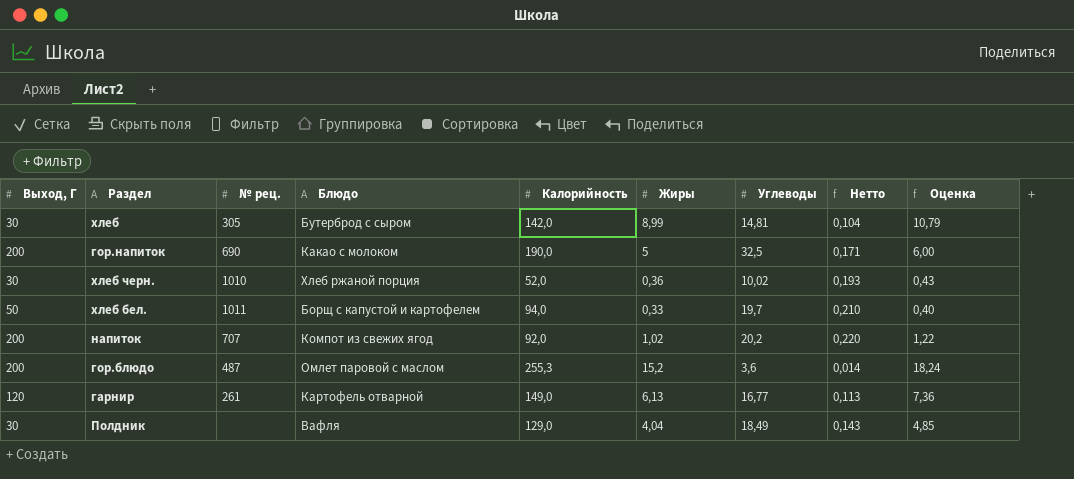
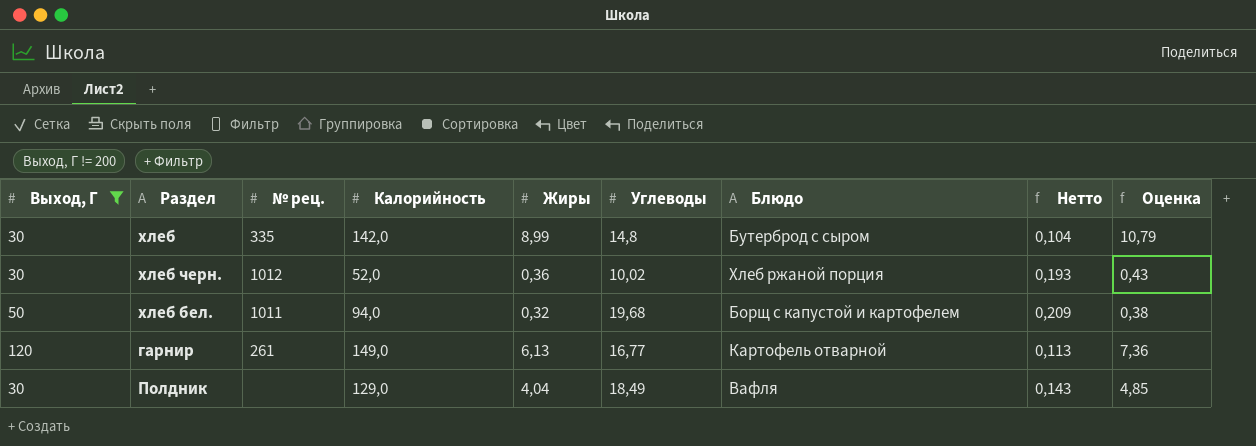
filter: none -> Выход, Г != 200
column Блюдо | position: 4 -> 7
хлеб | № рец.: 305 -> 335
хлеб | Углеводы: 14,81 -> 14,8
хлеб черн. | № рец.: 1010 -> 1012
хлеб бел. | Жиры: 0,33 -> 0,32
хлеб бел. | Углеводы: 19,7 -> 19,68
хлеб бел. | Нетто: 0,210 -> 0,209
хлеб бел. | Оценка: 0,40 -> 0,38

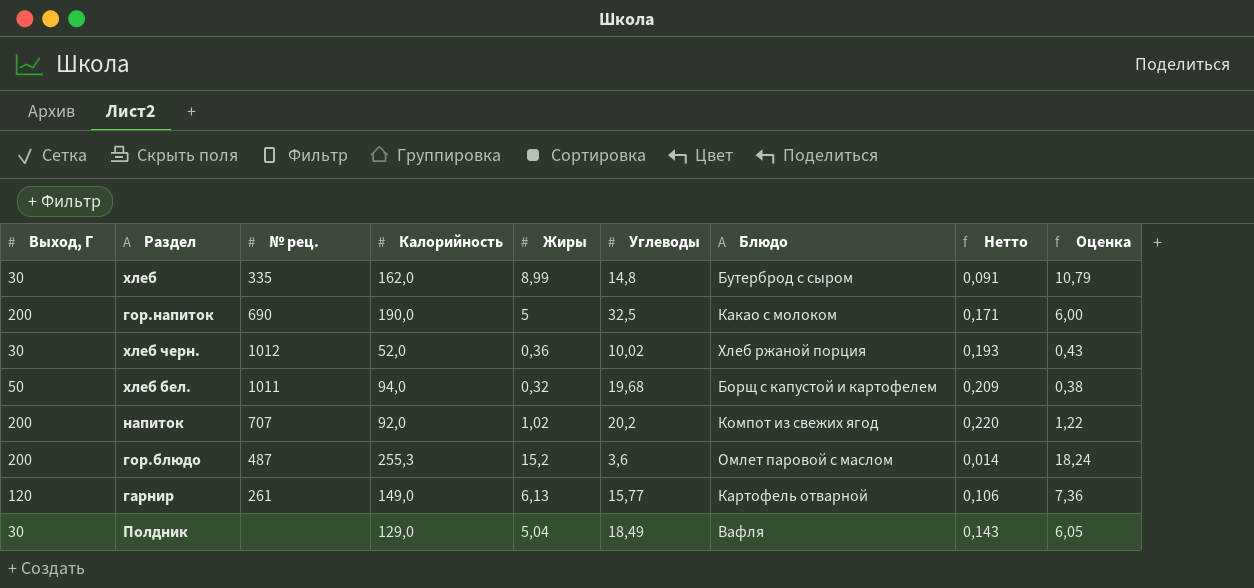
filter: Выход, Г != 200 -> none
хлеб | Калорийность: 142,0 -> 162,0
хлеб | Нетто: 0,104 -> 0,091
гарнир | Углеводы: 16,77 -> 15,77
гарнир | Нетто: 0,113 -> 0,106
Полдник | Жиры: 4,04 -> 5,04
Полдник | Оценка: 4,85 -> 6,05

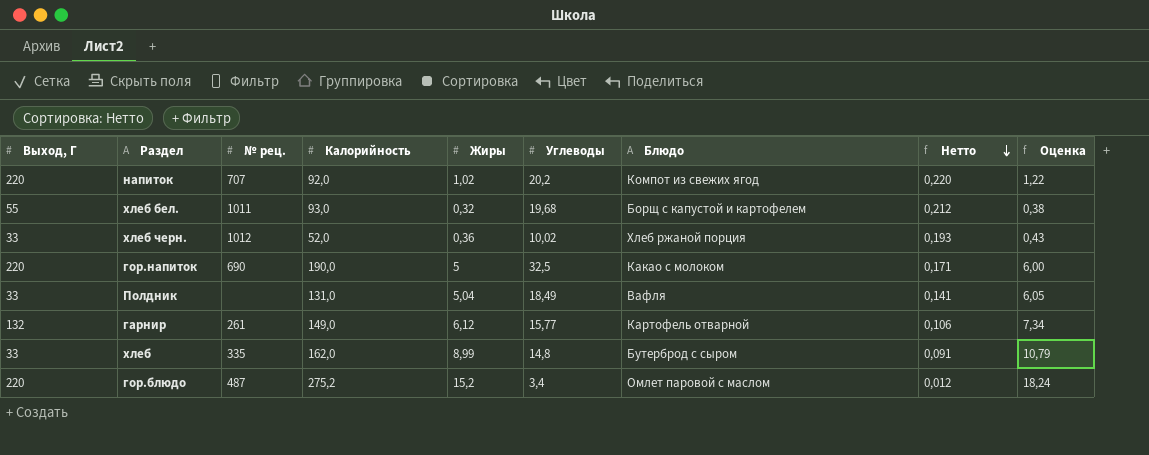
row order: none -> Нетто descending
напиток | Выход, Г: 200 -> 220
хлеб бел. | Выход, Г: 50 -> 55
хлеб бел. | Калорийность: 94,0 -> 93,0
хлеб бел. | Нетто: 0,209 -> 0,212
хлеб черн. | Выход, Г: 30 -> 33
гор.напиток | Выход, Г: 200 -> 220
Полдник | Выход, Г: 30 -> 33
Полдник | Калорийность: 129,0 -> 131,0
Полдник | Нетто: 0,143 -> 0,141
гарнир | Выход, Г: 120 -> 132
гарнир | Жиры: 6,13 -> 6,12
гарнир | Оценка: 7,36 -> 7,34
хлеб | Выход, Г: 30 -> 33
гор.блюдо | Выход, Г: 200 -> 220
гор.блюдо | Калорийность: 255,3 -> 275,2
гор.блюдо | Углеводы: 3,6 -> 3,4
гор.блюдо | Нетто: 0,014 -> 0,012

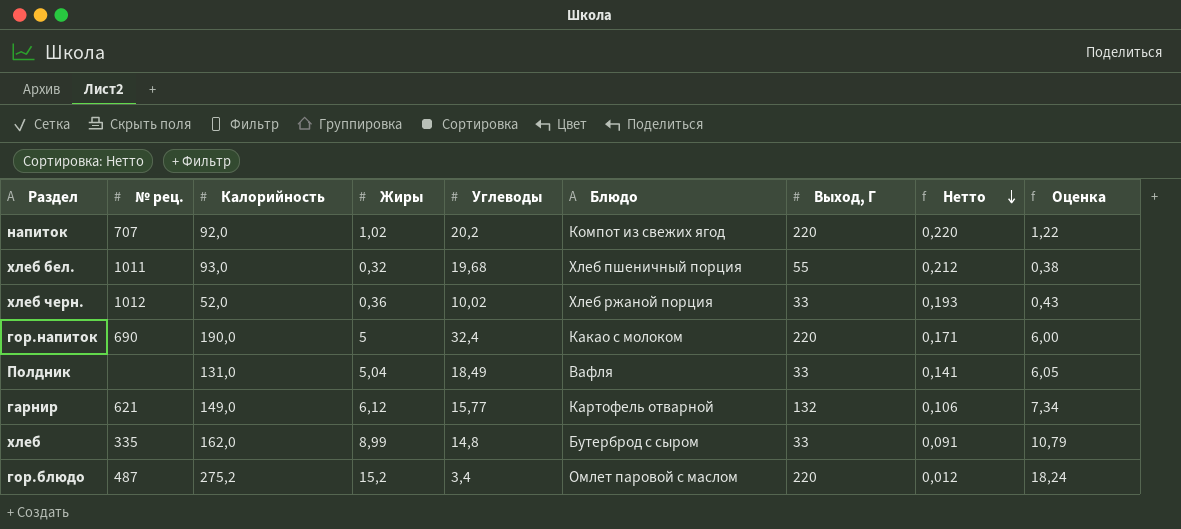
column Выход, Г | position: 1 -> 7
хлеб бел. | Блюдо: Борщ с капустой и картофелем -> Хлеб пшеничный порция
гор.напиток | Углеводы: 32,5 -> 32,4
гарнир | № рец.: 261 -> 621

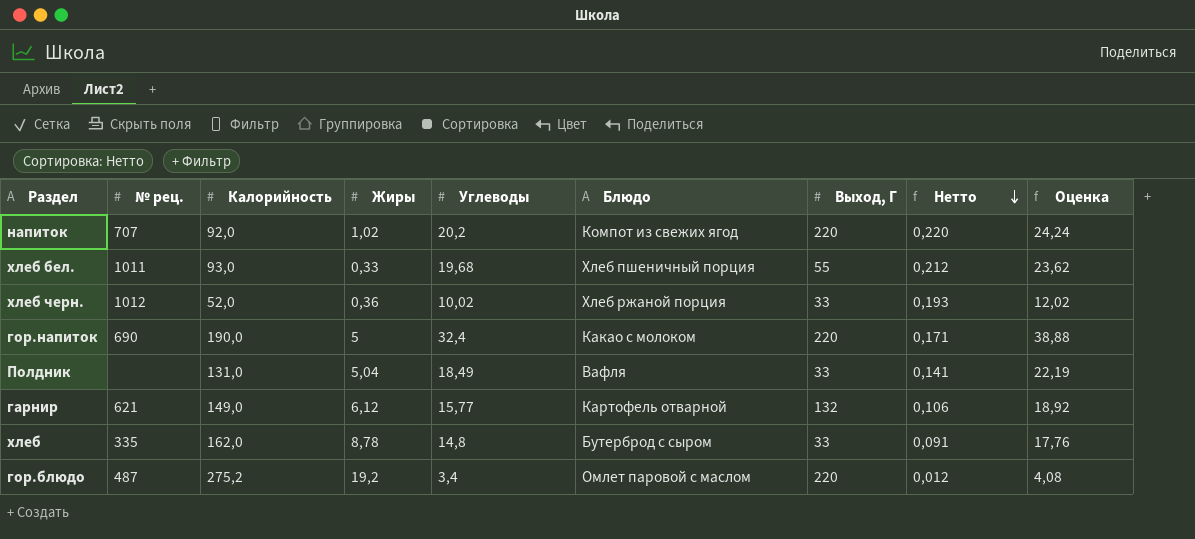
column Оценка | formula: [Жиры] * 1,2 -> [Углеводы] * 1,2
хлеб бел. | Жиры: 0,32 -> 0,33
хлеб | Жиры: 8,99 -> 8,78
гор.блюдо | Жиры: 15,2 -> 19,2

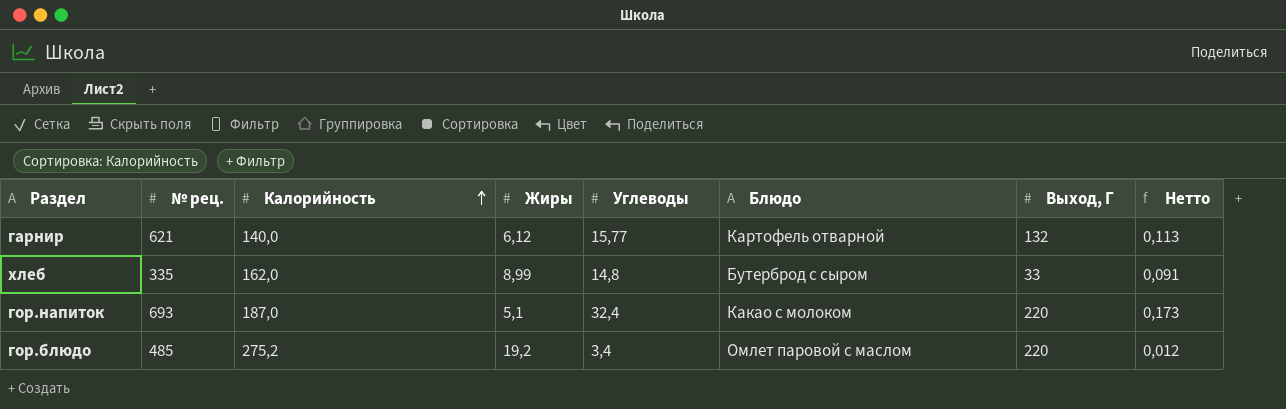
row order: Нетто descending -> Калорийность ascending
column Оценка | formula: [Углеводы] * 1,2 -> none
row напиток: 707 | 92,0 | 1,02 | 20,2 | Компот из свежих ягод | 220 | 0,220 | 24,24 -> none
row хлеб бел.: 1011 | 93,0 | 0,33 | 19,68 | Хлеб пшеничный порция | 55 | 0,212 | 23,62 -> none
row хлеб черн.: 1012 | 52,0 | 0,36 | 10,02 | Хлеб ржаной порция | 33 | 0,193 | 12,02 -> none
row Полдник: none | 131,0 | 5,04 | 18,49 | Вафля | 33 | 0,141 | 22,19 -> none
гарнир | Калорийность: 149,0 -> 140,0
гарнир | Нетто: 0,106 -> 0,113
хлеб | Жиры: 8,78 -> 8,99
гор.напиток | № рец.: 690 -> 693
гор.напиток | Калорийность: 190,0 -> 187,0
гор.напиток | Жиры: 5 -> 5,1
гор.напиток | Нетто: 0,171 -> 0,173
гор.блюдо | № рец.: 487 -> 485

